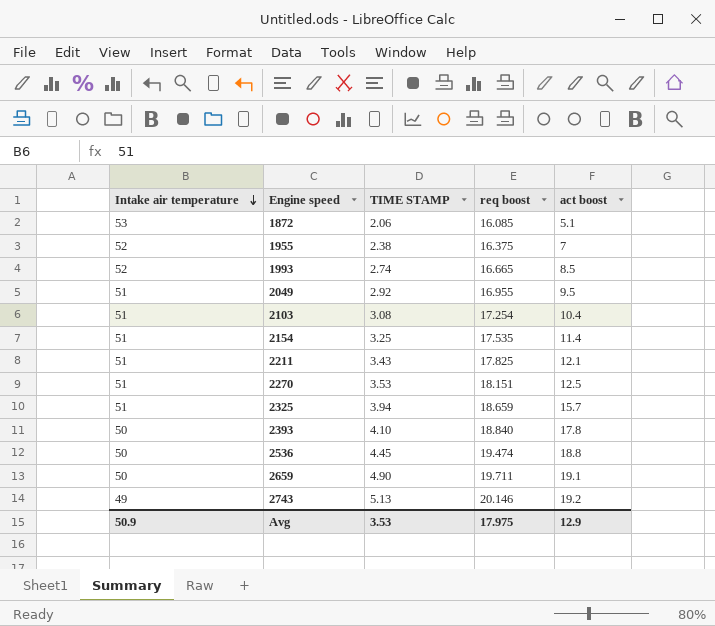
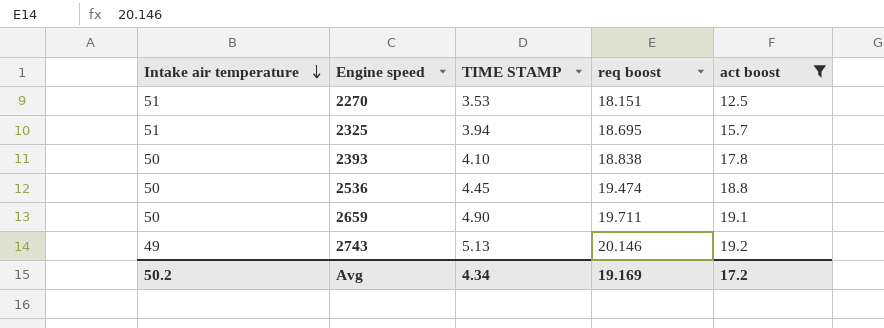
filter: none -> act boost >= 12.5
2325 | req boost: 18.659 -> 18.695
2393 | req boost: 18.840 -> 18.838
Avg | Intake air temperature: 50.9 -> 50.2
Avg | TIME STAMP: 3.53 -> 4.34
Avg | req boost: 17.975 -> 19.169
Avg | act boost: 12.9 -> 17.2

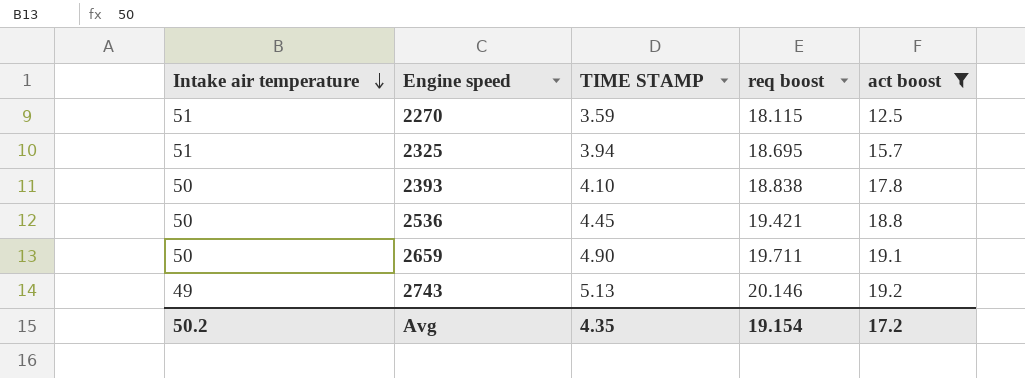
2270 | TIME STAMP: 3.53 -> 3.59
2270 | req boost: 18.151 -> 18.115
2536 | req boost: 19.474 -> 19.421
Avg | TIME STAMP: 4.34 -> 4.35
Avg | req boost: 19.169 -> 19.154

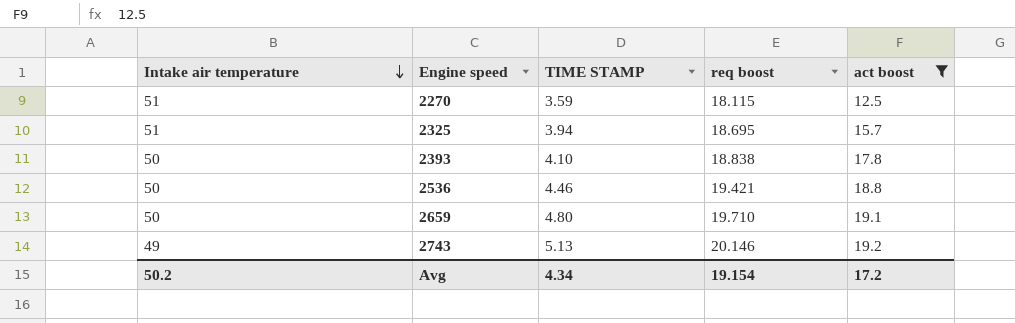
2536 | TIME STAMP: 4.45 -> 4.46
2659 | TIME STAMP: 4.90 -> 4.80
2659 | req boost: 19.711 -> 19.710
Avg | TIME STAMP: 4.35 -> 4.34

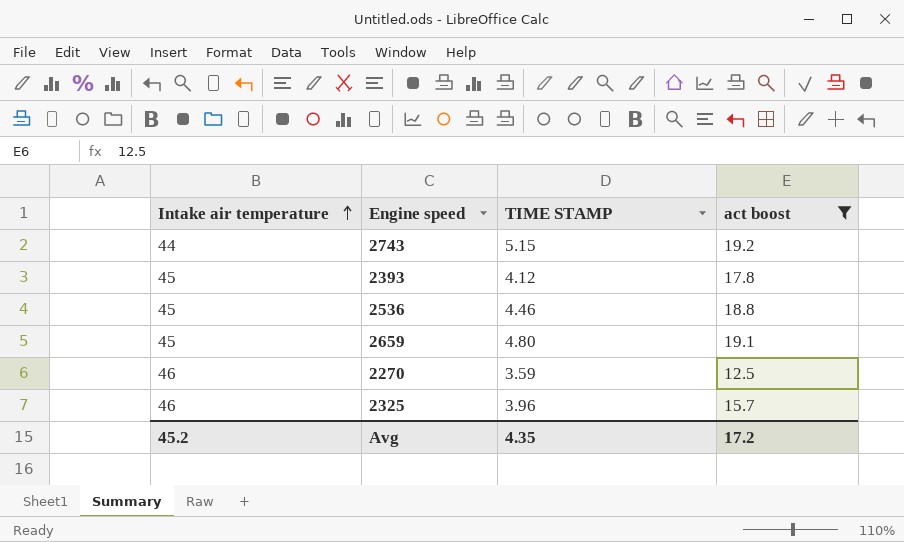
row order: Intake air temperature descending -> Intake air temperature ascending
column req boost | position: 4 -> none
2743 | Intake air temperature: 49 -> 44
2743 | TIME STAMP: 5.13 -> 5.15
2393 | Intake air temperature: 50 -> 45
2393 | TIME STAMP: 4.10 -> 4.12
2536 | Intake air temperature: 50 -> 45
2659 | Intake air temperature: 50 -> 45
2270 | Intake air temperature: 51 -> 46
2325 | Intake air temperature: 51 -> 46
2325 | TIME STAMP: 3.94 -> 3.96
Avg | Intake air temperature: 50.2 -> 45.2
Avg | TIME STAMP: 4.34 -> 4.35

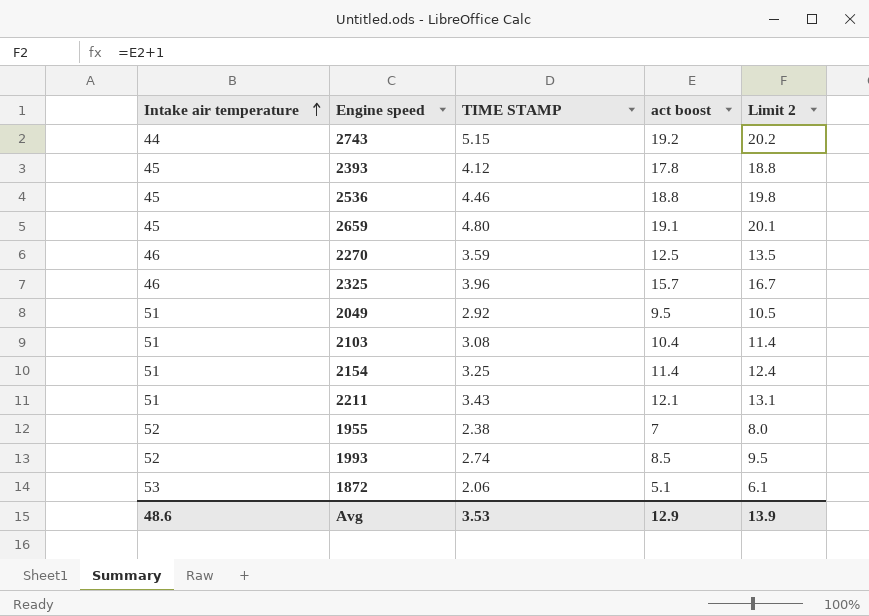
filter: act boost >= 12.5 -> none
column Limit 2 | formula: none -> [act boost] + 1
Avg | Intake air temperature: 45.2 -> 48.6
Avg | TIME STAMP: 4.35 -> 3.53
Avg | act boost: 17.2 -> 12.9

